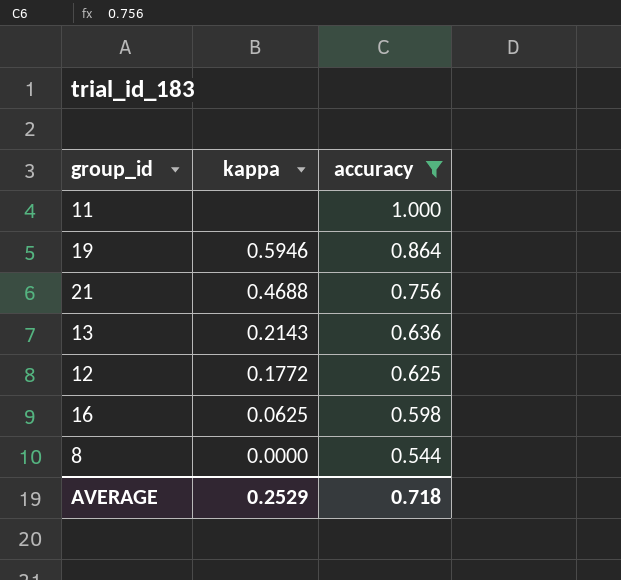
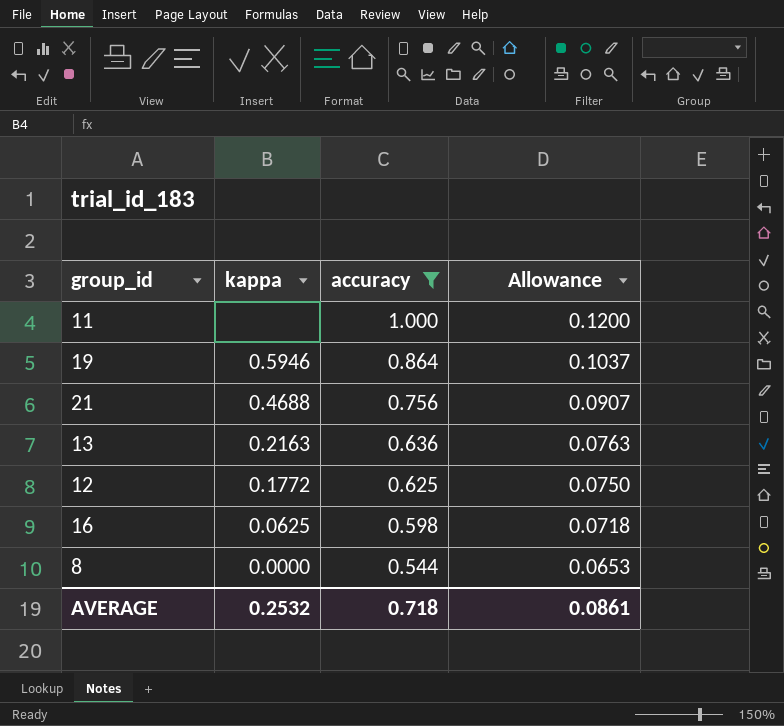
column Allowance | formula: none -> [accuracy] * 0.12
13 | kappa: 0.2143 -> 0.2163
AVERAGE | kappa: 0.2529 -> 0.2532

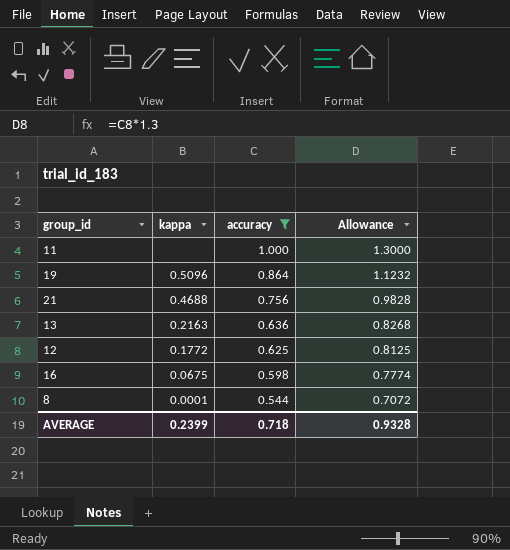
column Allowance | formula: [accuracy] * 0.12 -> [accuracy] * 1.3
19 | kappa: 0.5946 -> 0.5096
16 | kappa: 0.0625 -> 0.0675
8 | kappa: 0.0000 -> 0.0001
AVERAGE | kappa: 0.2532 -> 0.2399
AVERAGE | Allowance: 0.0861 -> 0.9328

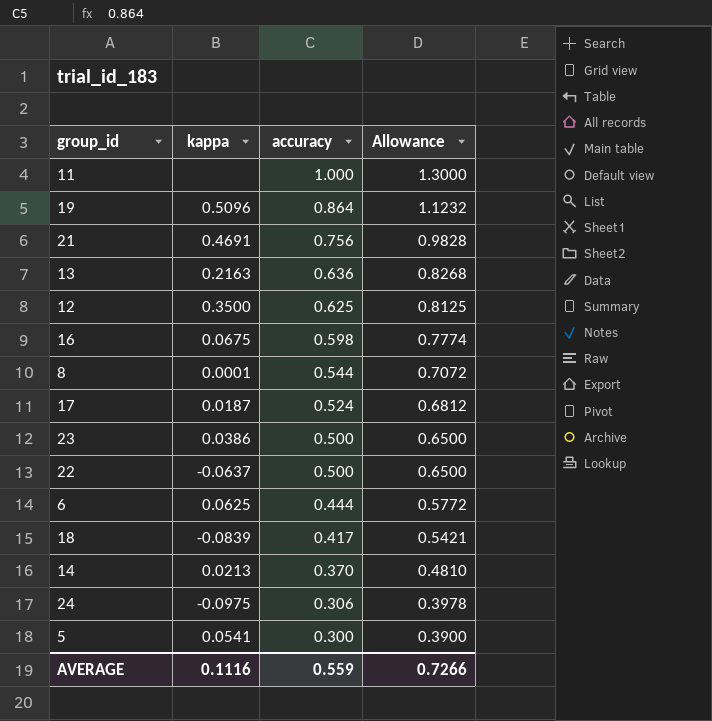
filter: accuracy >= 0.544 -> none
21 | kappa: 0.4688 -> 0.4691
12 | kappa: 0.1772 -> 0.3500
AVERAGE | kappa: 0.2399 -> 0.1116
AVERAGE | accuracy: 0.718 -> 0.559
AVERAGE | Allowance: 0.9328 -> 0.7266

